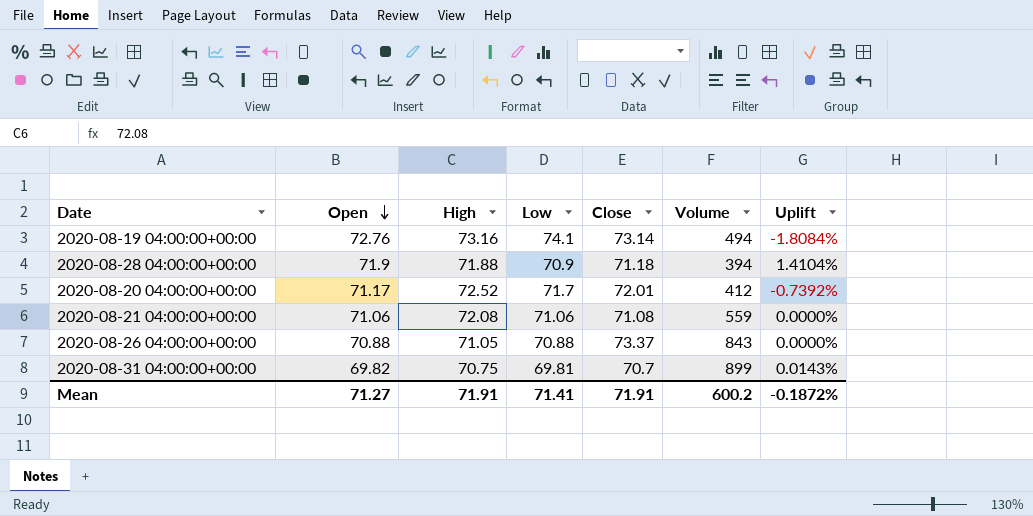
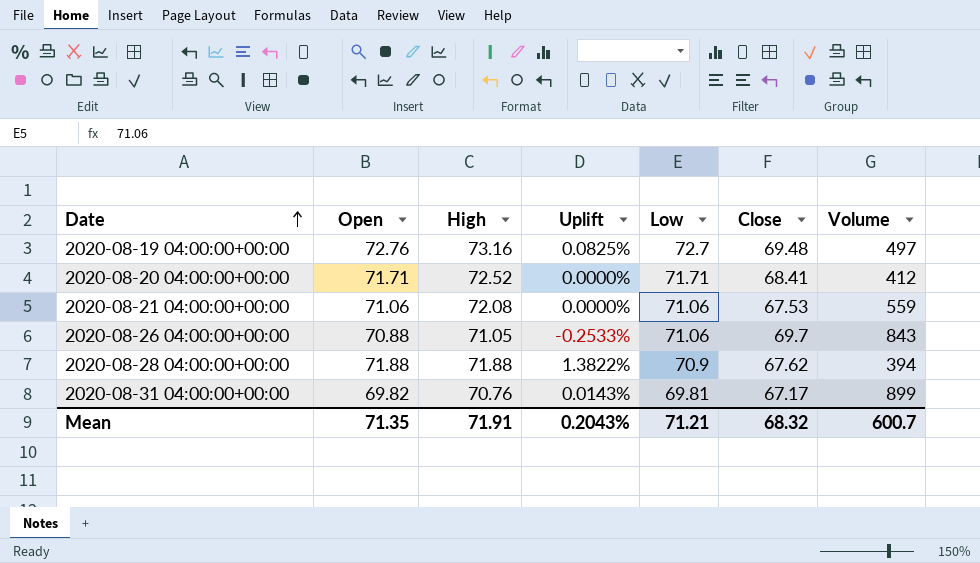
row order: Open descending -> Date ascending
column Uplift | position: 7 -> 4
2020-08-19 04:00:00+00:00 | Uplift: -1.8084% -> 0.0825%
2020-08-19 04:00:00+00:00 | Low: 74.1 -> 72.7
2020-08-19 04:00:00+00:00 | Close: 73.14 -> 69.48
2020-08-19 04:00:00+00:00 | Volume: 494 -> 497
2020-08-20 04:00:00+00:00 | Open: 71.17 -> 71.71
2020-08-20 04:00:00+00:00 | Uplift: -0.7392% -> 0.0000%
2020-08-20 04:00:00+00:00 | Low: 71.7 -> 71.71
2020-08-20 04:00:00+00:00 | Close: 72.01 -> 68.41
2020-08-21 04:00:00+00:00 | Close: 71.08 -> 67.53
2020-08-26 04:00:00+00:00 | Uplift: 0.0000% -> -0.2533%
2020-08-26 04:00:00+00:00 | Low: 70.88 -> 71.06
2020-08-26 04:00:00+00:00 | Close: 73.37 -> 69.7
2020-08-28 04:00:00+00:00 | Open: 71.9 -> 71.88
2020-08-28 04:00:00+00:00 | Uplift: 1.4104% -> 1.3822%
2020-08-28 04:00:00+00:00 | Close: 71.18 -> 67.62
2020-08-31 04:00:00+00:00 | High: 70.75 -> 70.76
2020-08-31 04:00:00+00:00 | Close: 70.7 -> 67.17
Mean | Open: 71.27 -> 71.35
Mean | Uplift: -0.1872% -> 0.2043%
Mean | Low: 71.41 -> 71.21
Mean | Close: 71.91 -> 68.32
Mean | Volume: 600.2 -> 600.7

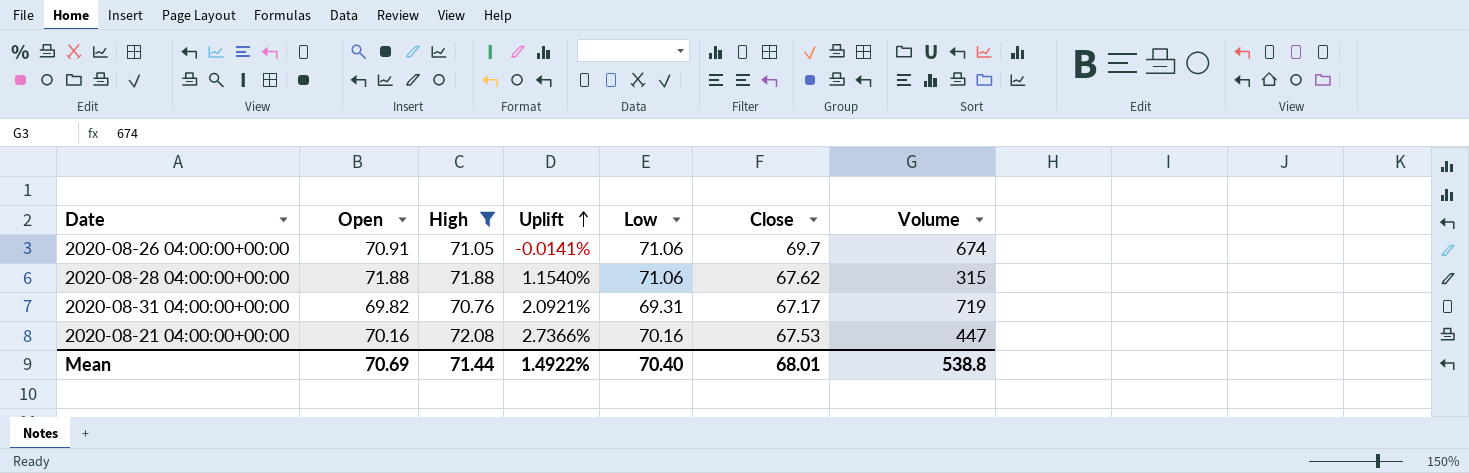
filter: none -> High <= 72.08
row order: Date ascending -> Uplift ascending
column Uplift | formula: ([Open] - [Low]) / [Low] -> ([High] - [Low]) / [Low]
2020-08-26 04:00:00+00:00 | Open: 70.88 -> 70.91
2020-08-26 04:00:00+00:00 | Volume: 843 -> 674
2020-08-28 04:00:00+00:00 | Low: 70.9 -> 71.06
2020-08-28 04:00:00+00:00 | Volume: 394 -> 315
2020-08-31 04:00:00+00:00 | Low: 69.81 -> 69.31
2020-08-31 04:00:00+00:00 | Volume: 899 -> 719
2020-08-21 04:00:00+00:00 | Open: 71.06 -> 70.16
2020-08-21 04:00:00+00:00 | Low: 71.06 -> 70.16
2020-08-21 04:00:00+00:00 | Volume: 559 -> 447
Mean | Open: 71.35 -> 70.69
Mean | High: 71.91 -> 71.44
Mean | Uplift: 0.2043% -> 1.4922%
Mean | Low: 71.21 -> 70.40
Mean | Close: 68.32 -> 68.01
Mean | Volume: 600.7 -> 538.8

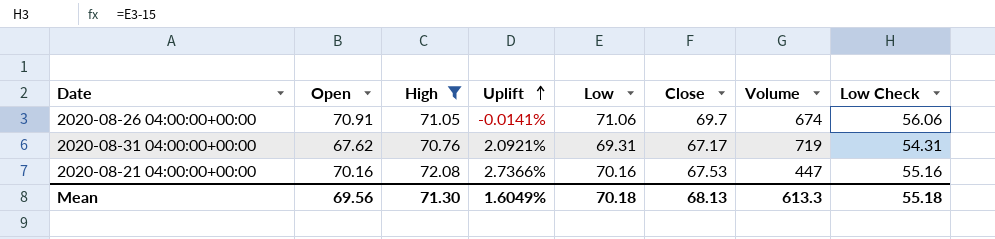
column Low Check | formula: none -> [Low] - 15
row 2020-08-28 04:00:00+00:00: 71.88 | 71.88 | 1.1540% | 71.06 | 67.62 | 315 -> none
2020-08-31 04:00:00+00:00 | Open: 69.82 -> 67.62
Mean | Open: 70.69 -> 69.56
Mean | High: 71.44 -> 71.30
Mean | Uplift: 1.4922% -> 1.6049%
Mean | Low: 70.40 -> 70.18
Mean | Close: 68.01 -> 68.13
Mean | Volume: 538.8 -> 613.3

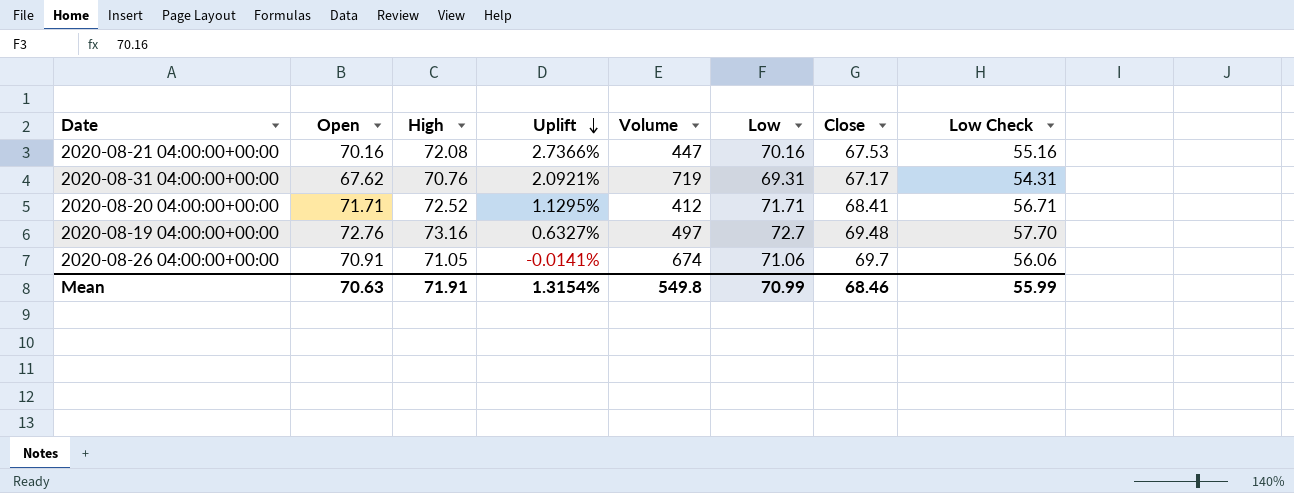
filter: High <= 72.08 -> none
row order: Uplift ascending -> Uplift descending
column Volume | position: 7 -> 5
Mean | Open: 69.56 -> 70.63
Mean | High: 71.30 -> 71.91
Mean | Uplift: 1.6049% -> 1.3154%
Mean | Volume: 613.3 -> 549.8
Mean | Low: 70.18 -> 70.99
Mean | Close: 68.13 -> 68.46
Mean | Low Check: 55.18 -> 55.99

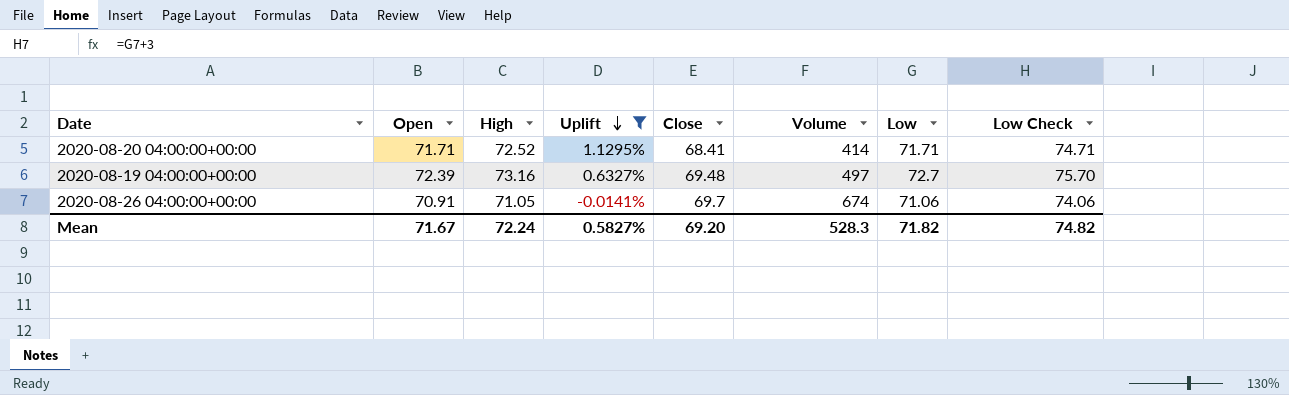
filter: none -> Uplift <= 1.1295%
column Close | position: 7 -> 5
column Low Check | formula: [Low] - 15 -> [Low] + 3
2020-08-20 04:00:00+00:00 | Volume: 412 -> 414
2020-08-19 04:00:00+00:00 | Open: 72.76 -> 72.39
Mean | Open: 70.63 -> 71.67
Mean | High: 71.91 -> 72.24
Mean | Uplift: 1.3154% -> 0.5827%
Mean | Close: 68.46 -> 69.20
Mean | Volume: 549.8 -> 528.3
Mean | Low: 70.99 -> 71.82
Mean | Low Check: 55.99 -> 74.82

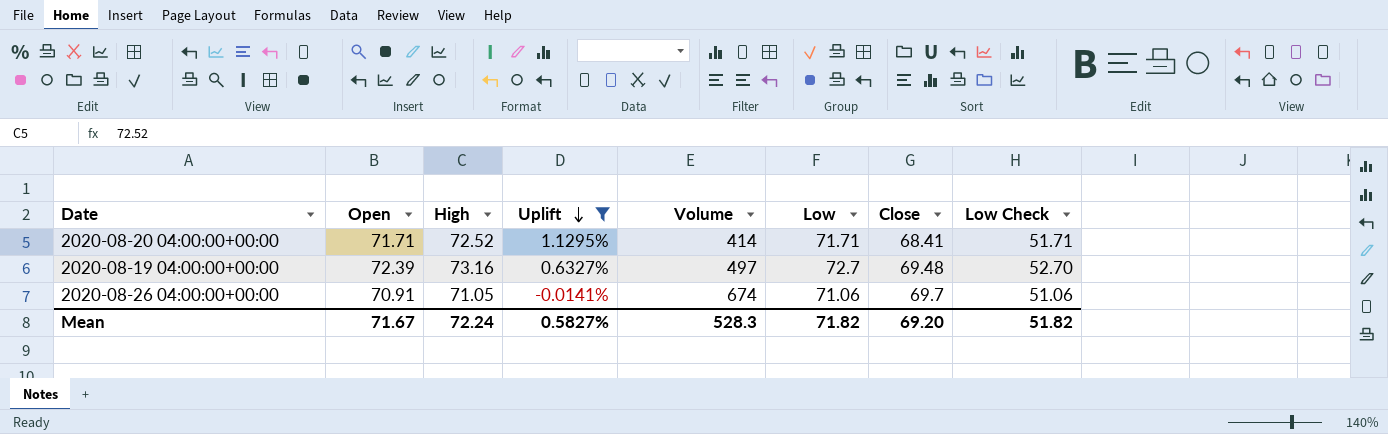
column Close | position: 5 -> 7
column Low Check | formula: [Low] + 3 -> [Low] - 20
Mean | Low Check: 74.82 -> 51.82

